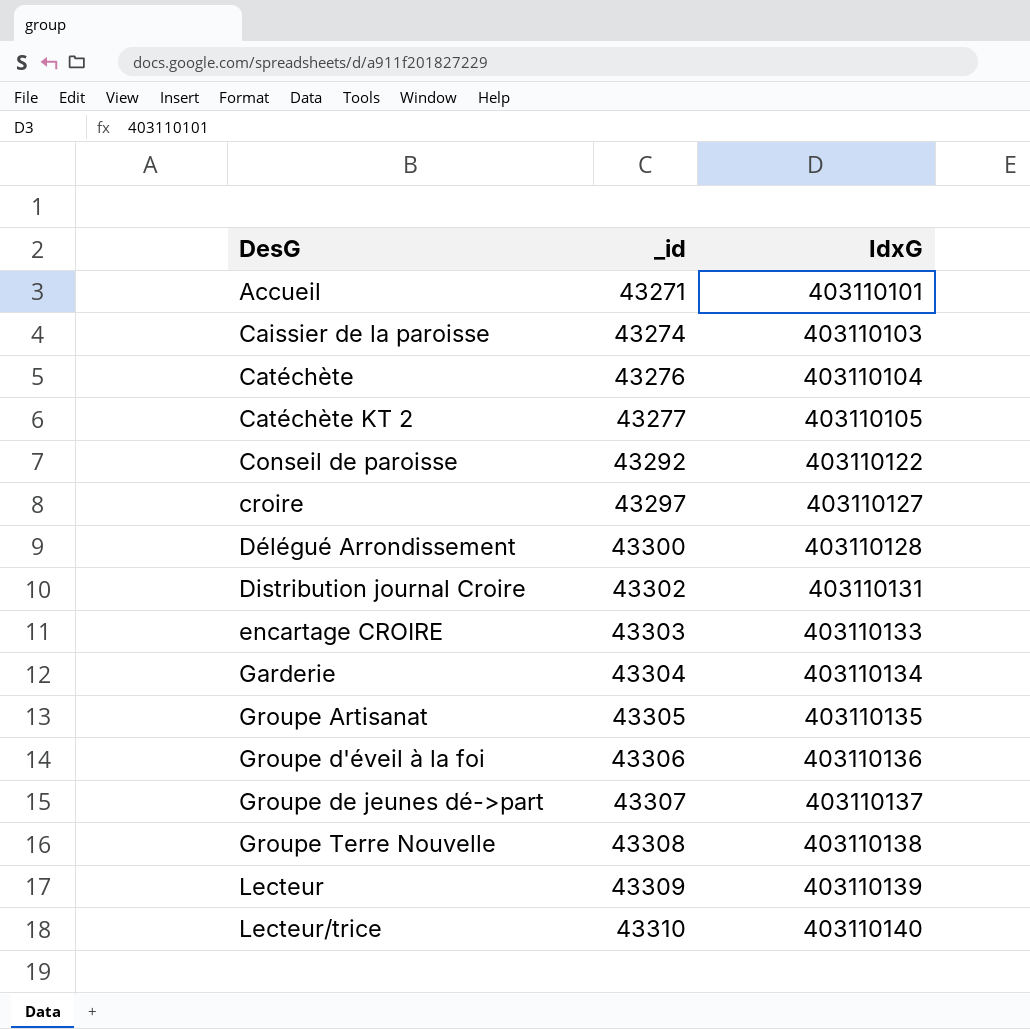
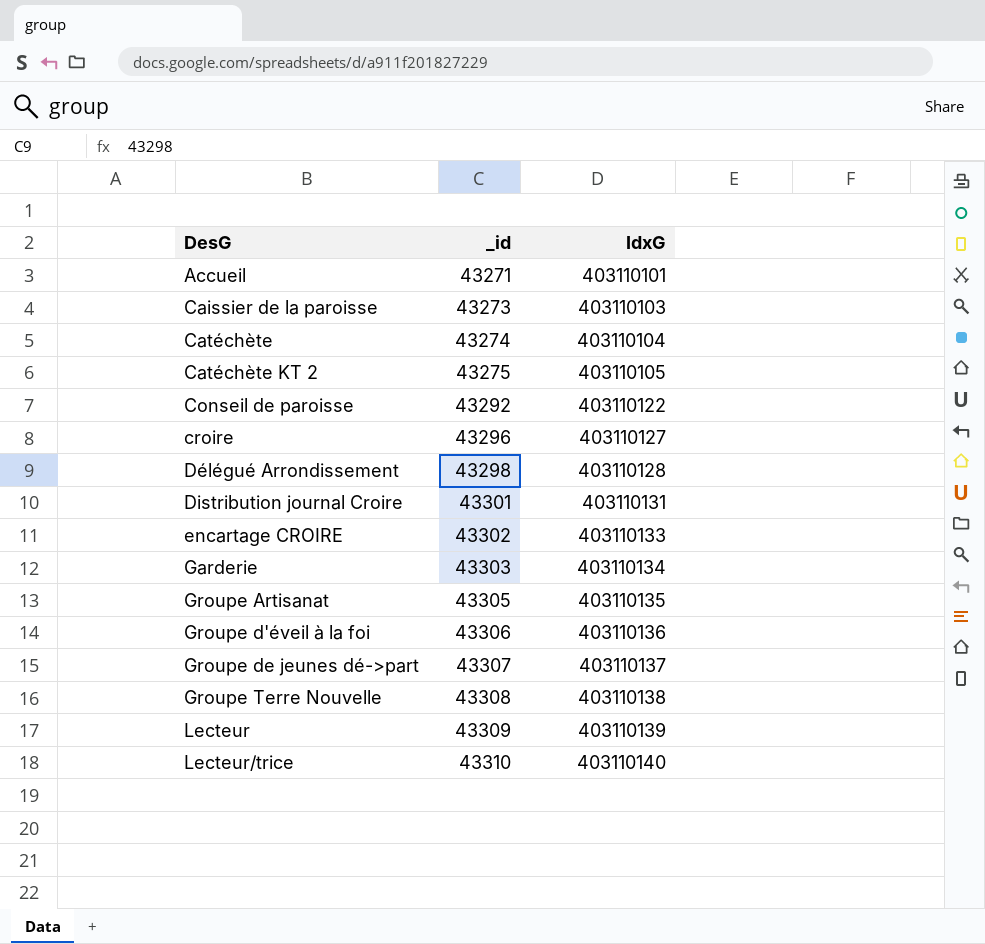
Caissier de la paroisse | _id: 43274 -> 43273
Catéchète | _id: 43276 -> 43274
Catéchète KT 2 | _id: 43277 -> 43275
croire | _id: 43297 -> 43296
Délégué Arrondissement | _id: 43300 -> 43298
Distribution journal Croire | _id: 43302 -> 43301
encartage CROIRE | _id: 43303 -> 43302
Garderie | _id: 43304 -> 43303

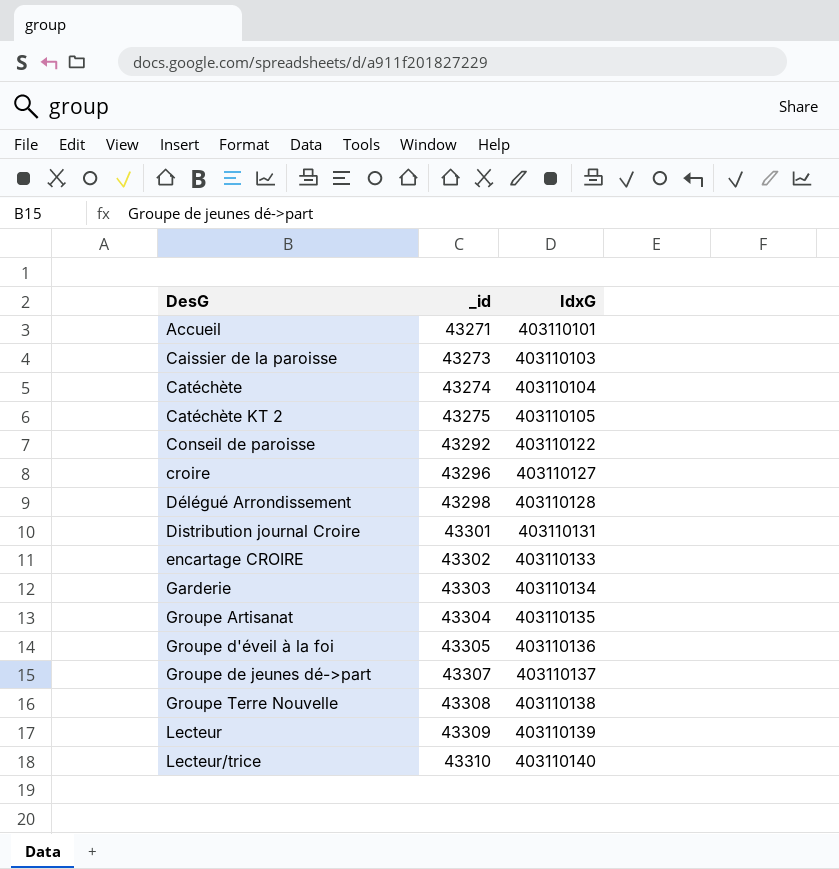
Groupe Artisanat | _id: 43305 -> 43304
Groupe d'éveil à la foi | _id: 43306 -> 43305

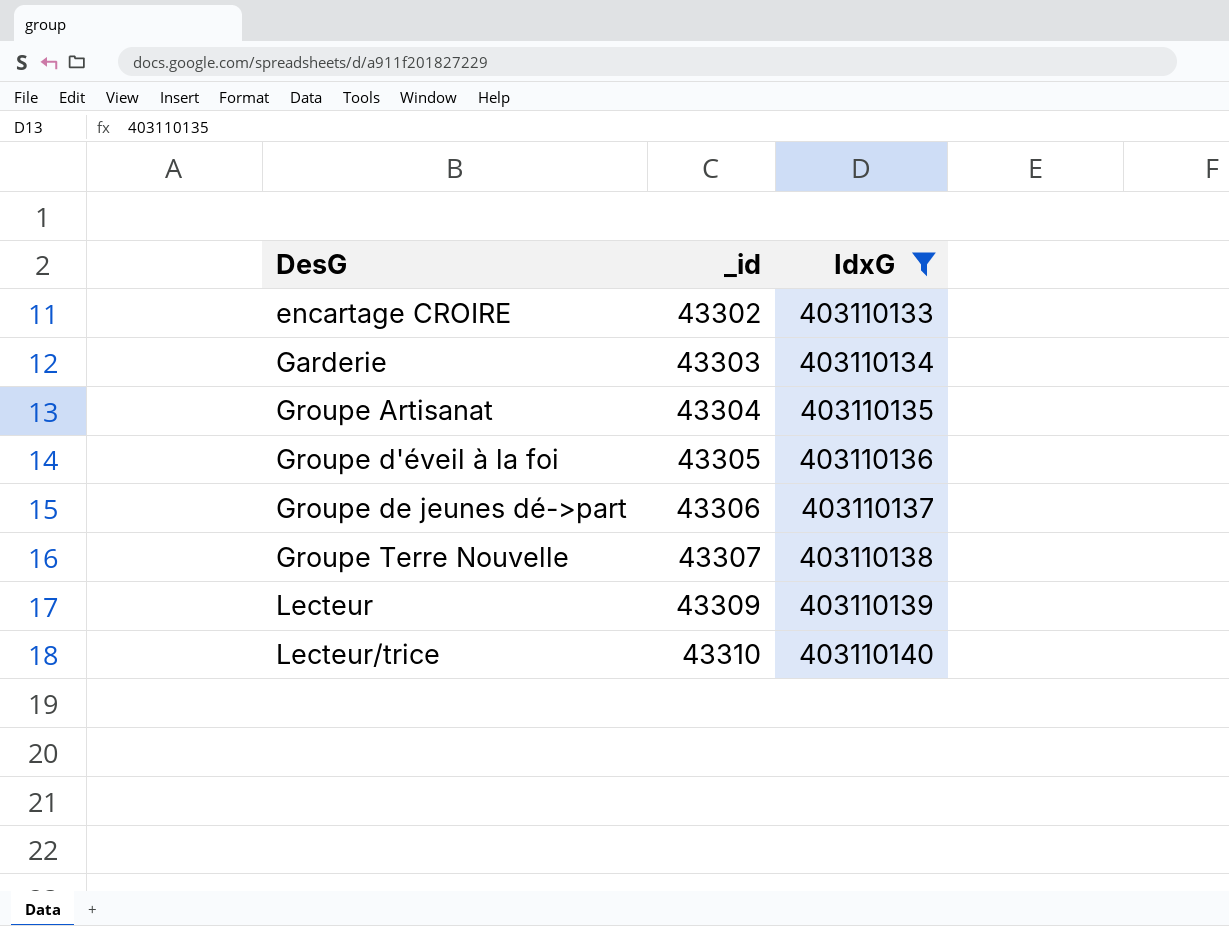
filter: none -> IdxG >= 403110133
Groupe de jeunes dé->part | _id: 43307 -> 43306
Groupe Terre Nouvelle | _id: 43308 -> 43307

